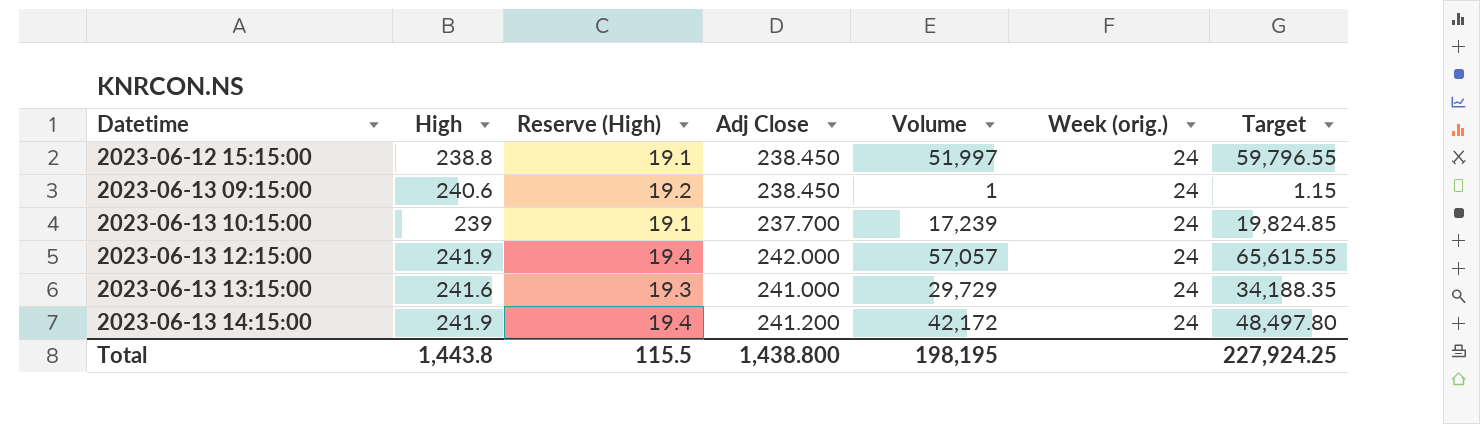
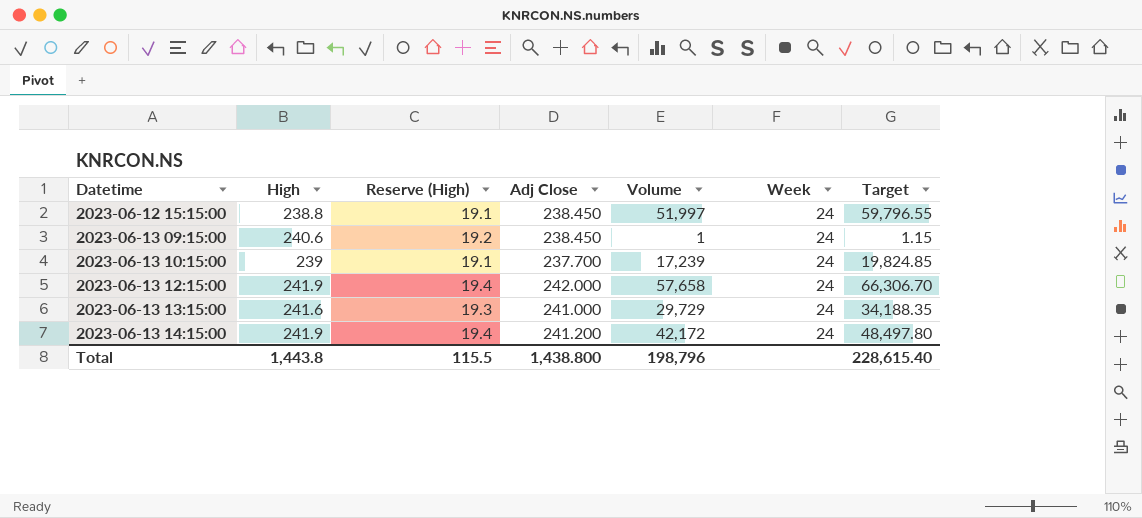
column name: Week (orig.) -> Week
2023-06-13 12:15:00 | Volume: 57,057 -> 57,658
2023-06-13 12:15:00 | Target: 65,615.55 -> 66,306.70
Total | Volume: 198,195 -> 198,796
Total | Target: 227,924.25 -> 228,615.40

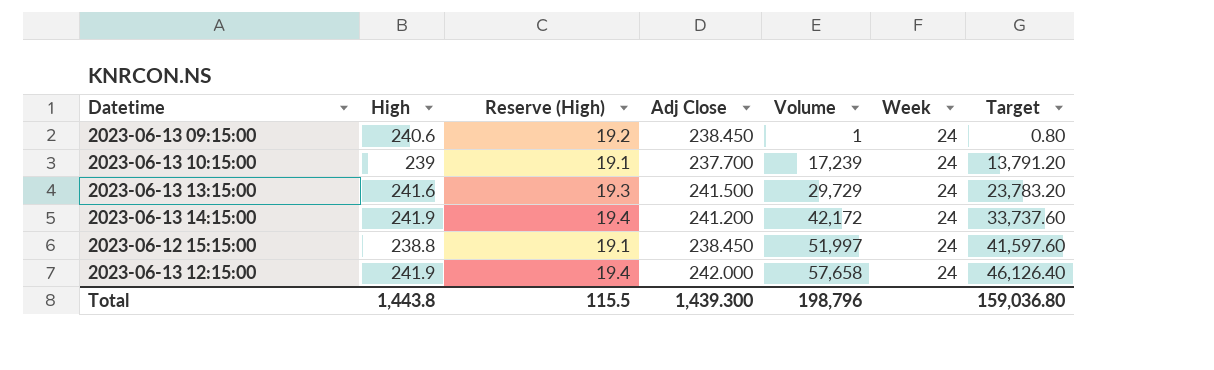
row order: Datetime ascending -> Volume ascending
column Target | formula: [Volume] * 1.15 -> [Volume] * 0.8
2023-06-13 13:15:00 | Adj Close: 241.000 -> 241.500
Total | Adj Close: 1,438.800 -> 1,439.300
Total | Target: 228,615.40 -> 159,036.80

